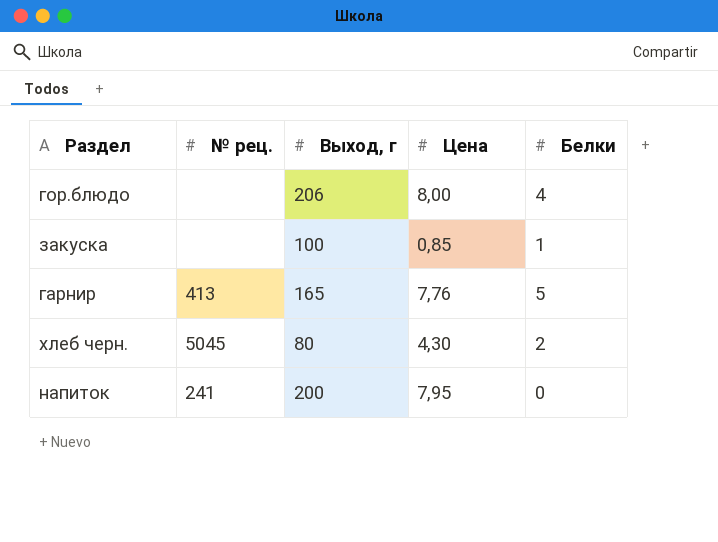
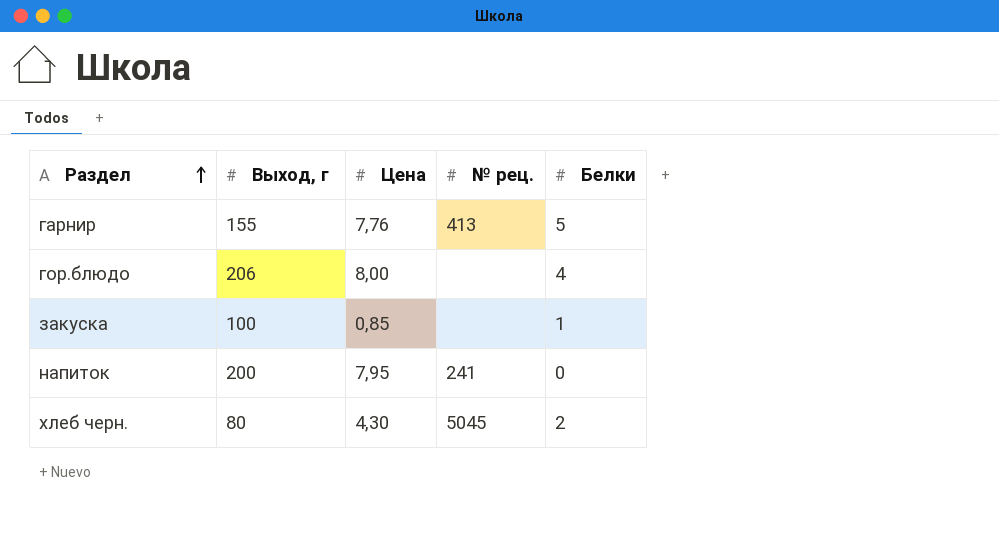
row order: none -> Раздел ascending
column № рец. | position: 2 -> 4
гарнир | Выход, г: 165 -> 155

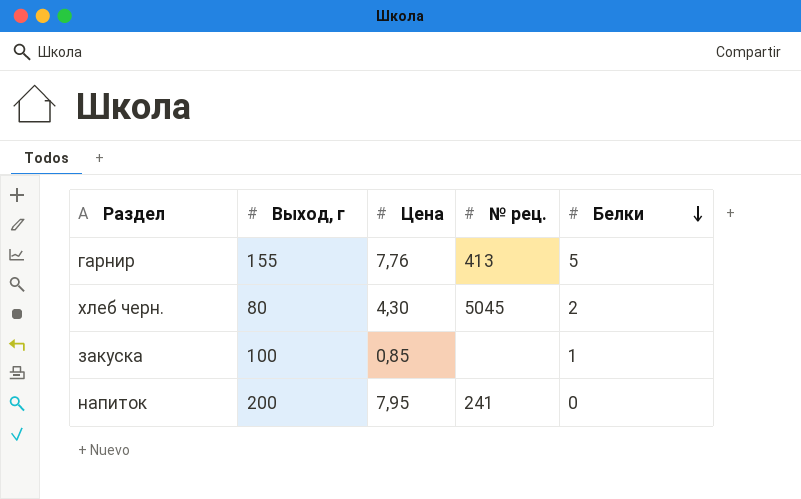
row order: Раздел ascending -> Белки descending
row гор.блюдо: 206 | 8,00 | none | 4 -> none

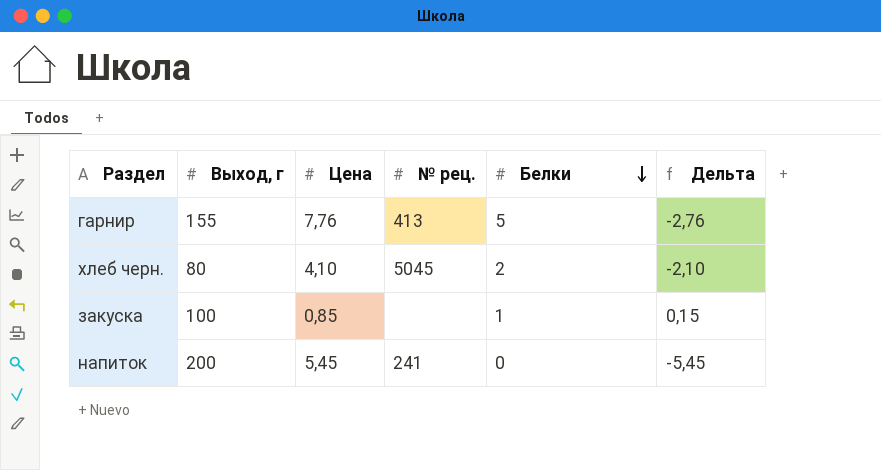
column Дельта | formula: none -> [Белки] - [Цена]
хлеб черн. | Цена: 4,30 -> 4,10
напиток | Цена: 7,95 -> 5,45

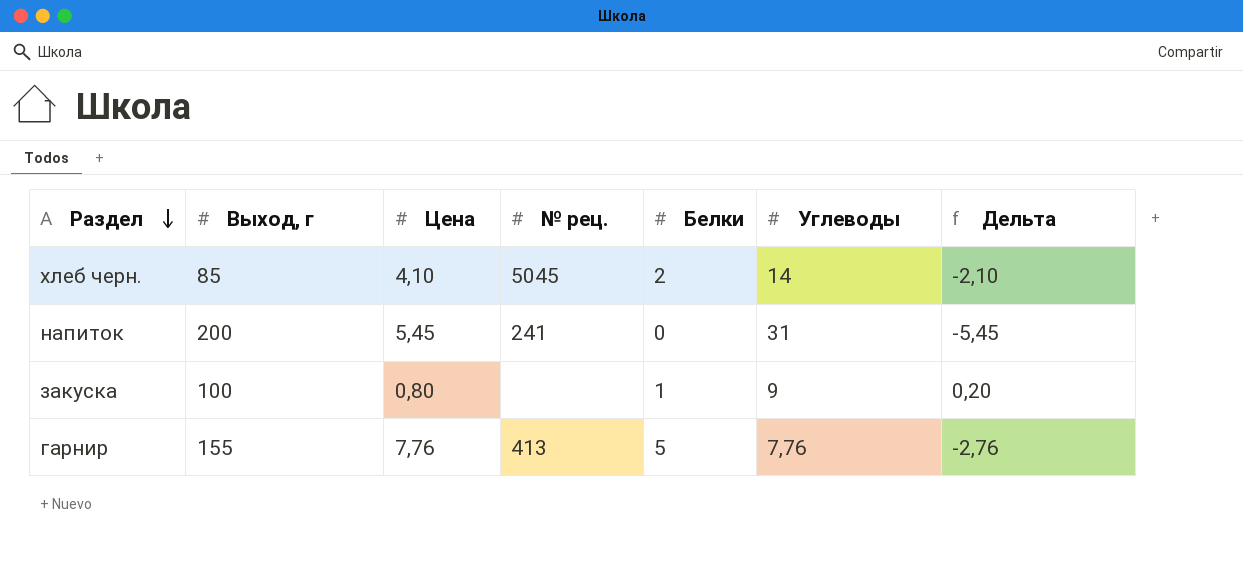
row order: Белки descending -> Раздел descending
column Углеводы | position: none -> 6
хлеб черн. | Выход, г: 80 -> 85
закуска | Цена: 0,85 -> 0,80
закуска | Дельта: 0,15 -> 0,20

